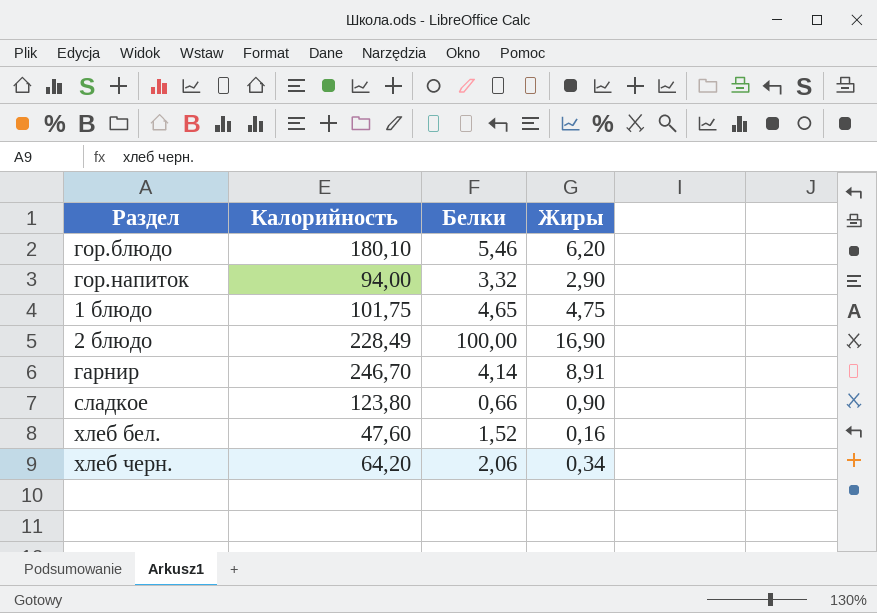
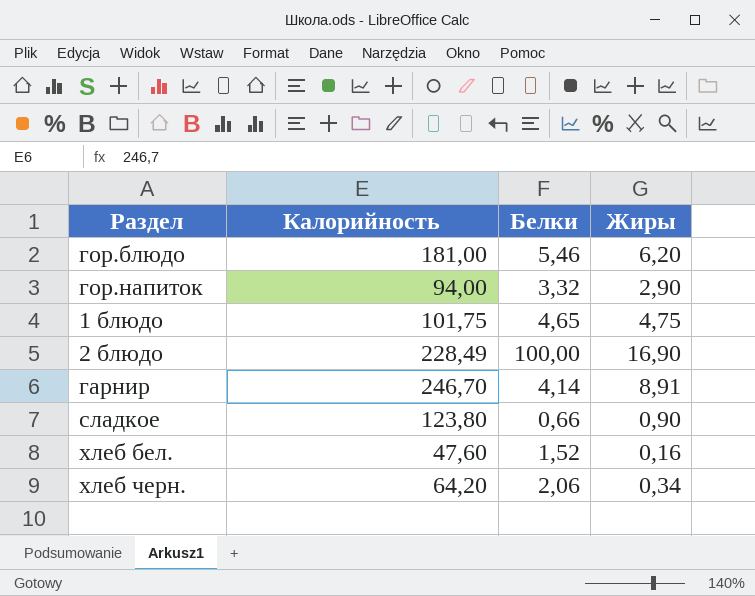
гор.блюдо | Калорийность: 180,10 -> 181,00

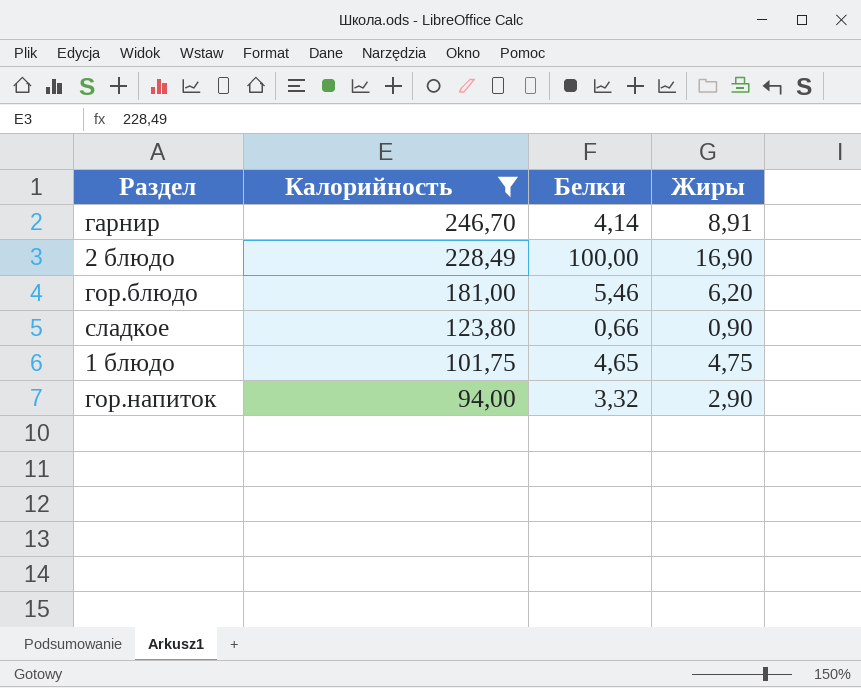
filter: none -> Калорийность >= 94,00
row order: none -> Калорийность descending

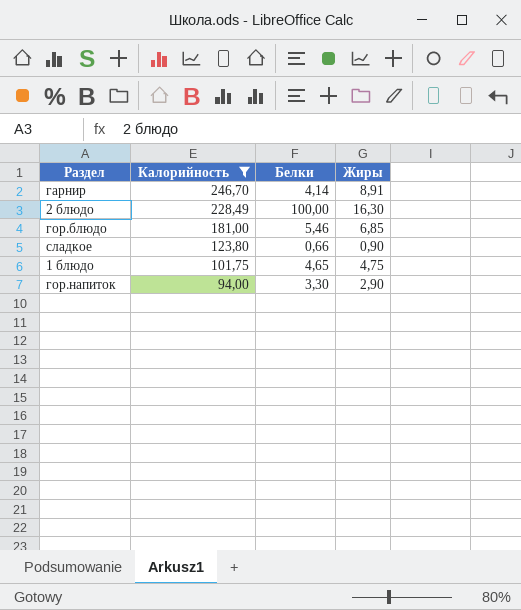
2 блюдо | Жиры: 16,90 -> 16,30
гор.блюдо | Жиры: 6,20 -> 6,85
гор.напиток | Белки: 3,32 -> 3,30

